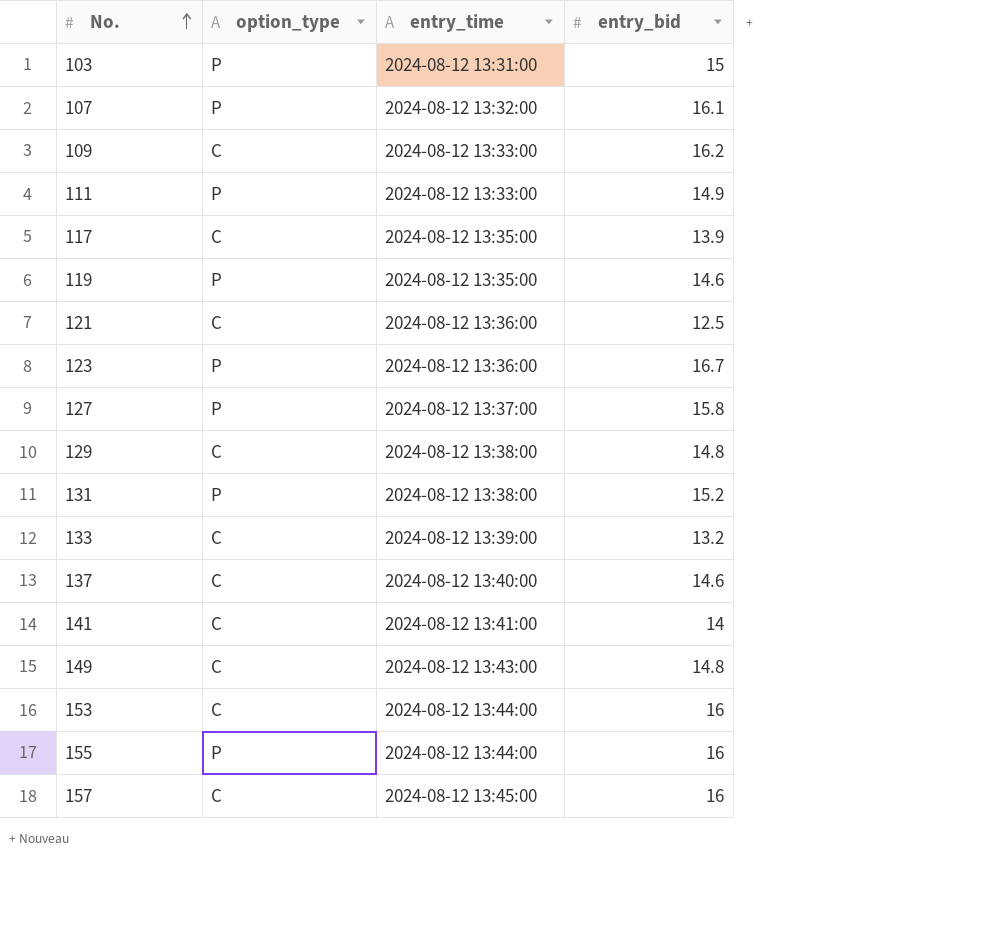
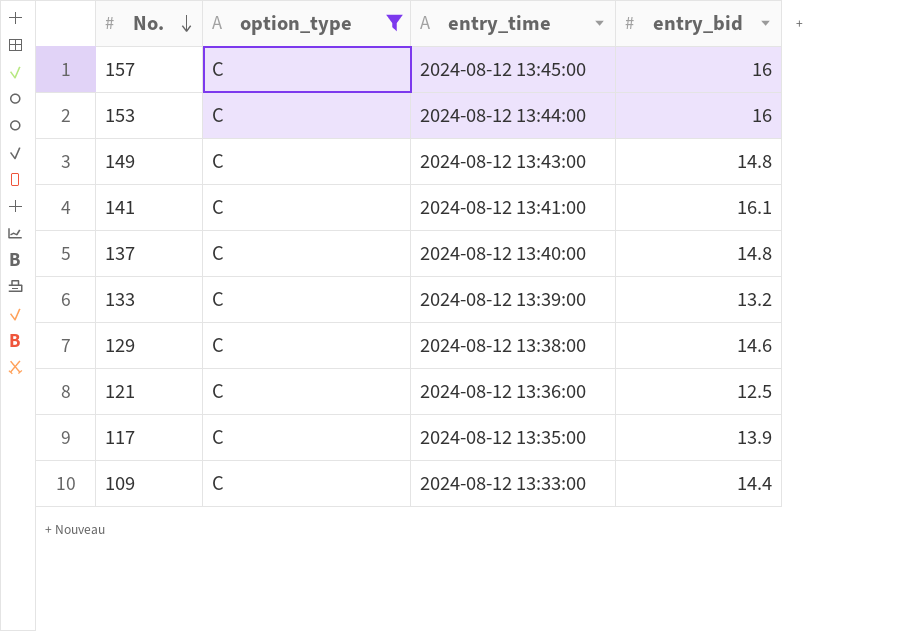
filter: none -> option_type = C
row order: No. ascending -> No. descending
141 | entry_bid: 14 -> 16.1
137 | entry_bid: 14.6 -> 14.8
129 | entry_bid: 14.8 -> 14.6
109 | entry_bid: 16.2 -> 14.4

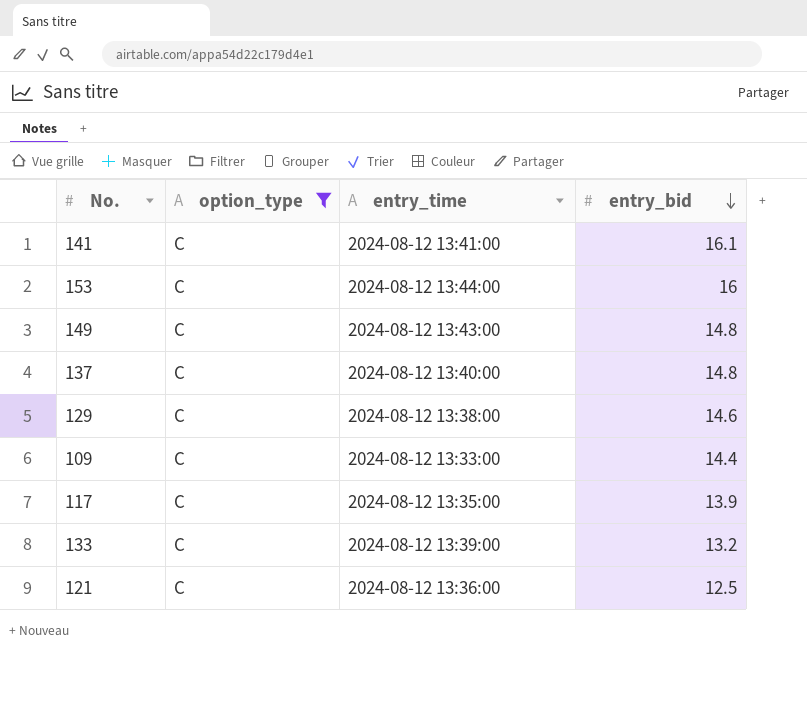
row order: No. descending -> entry_bid descending
row 157: C | 2024-08-12 13:45:00 | 16 -> none

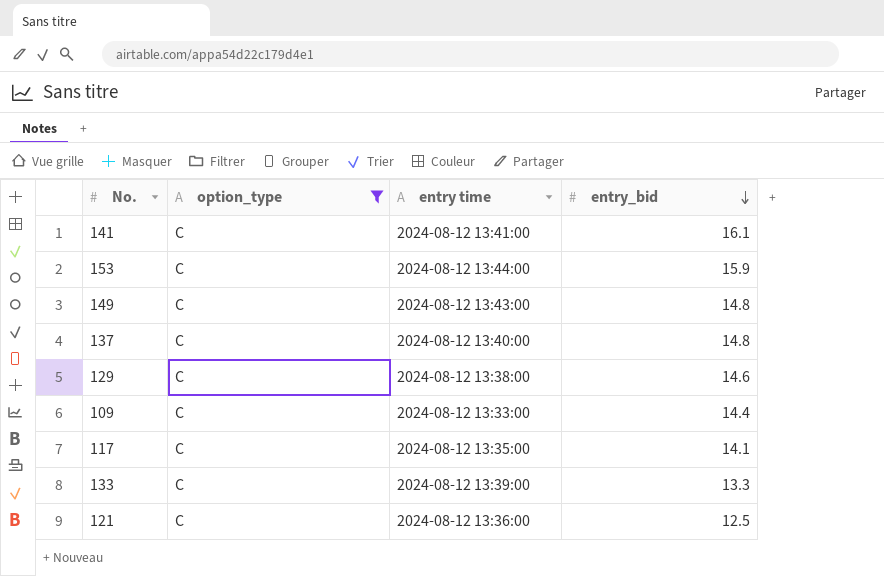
column name: entry_time -> entry time
153 | entry_bid: 16 -> 15.9
117 | entry_bid: 13.9 -> 14.1
133 | entry_bid: 13.2 -> 13.3

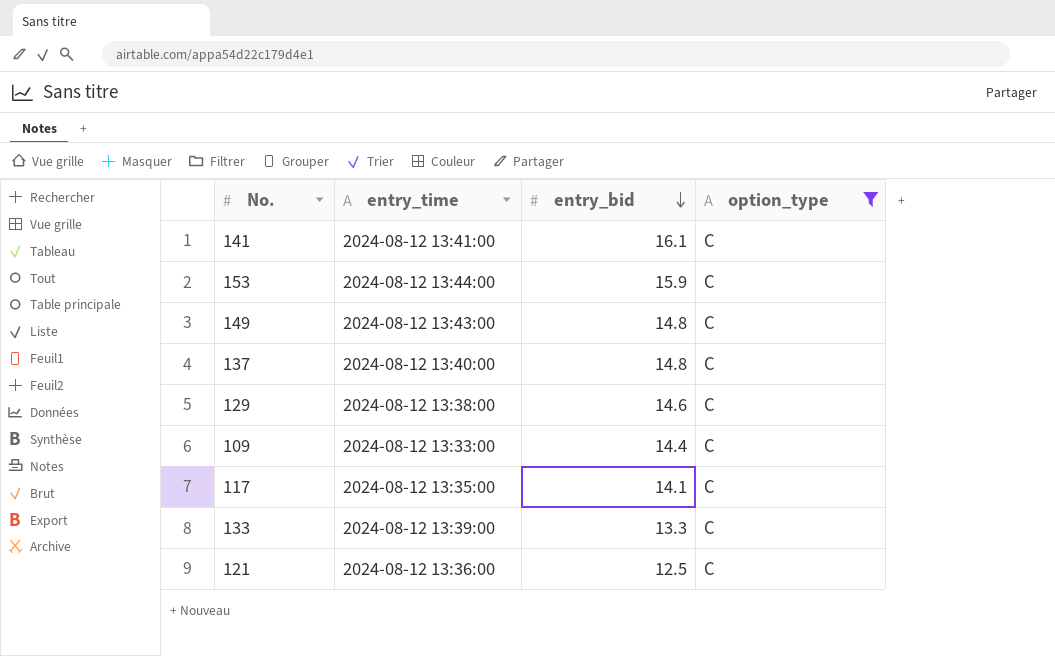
column name: entry time -> entry_time
column option_type | position: 2 -> 4

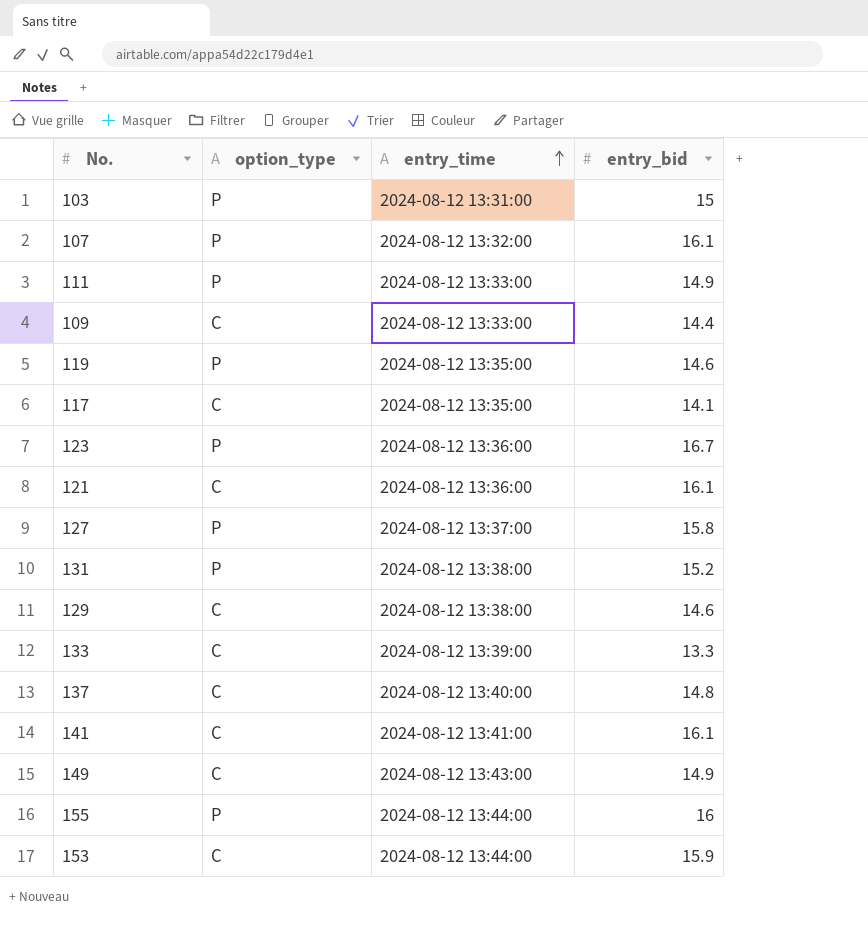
filter: option_type = C -> none
row order: entry_bid descending -> entry_time ascending
column option_type | position: 4 -> 2
121 | entry_bid: 12.5 -> 16.1
149 | entry_bid: 14.8 -> 14.9

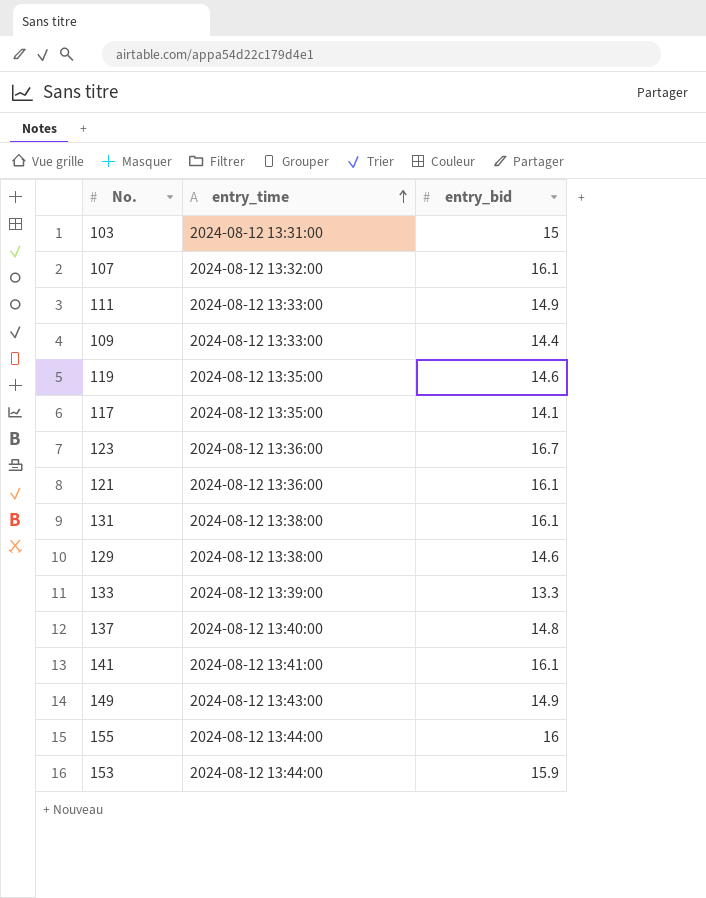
column option_type | position: 2 -> none
row 127: P | 2024-08-12 13:37:00 | 15.8 -> none
131 | entry_bid: 15.2 -> 16.1

